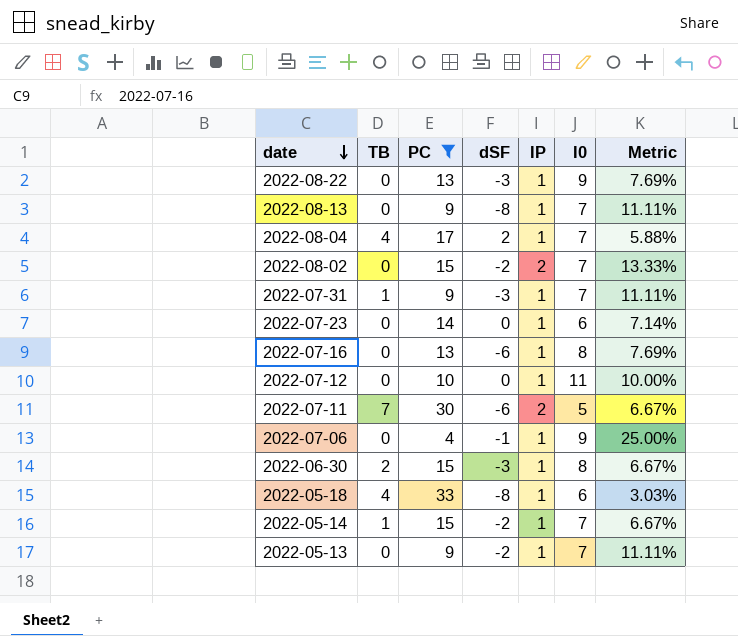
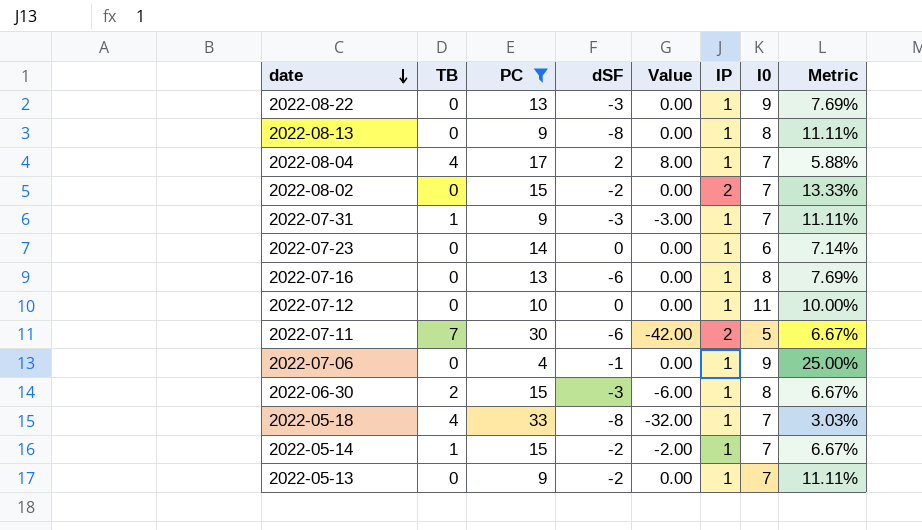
column Value | formula: none -> [TB] * [dSF]
2022-08-13 | I0: 7 -> 8
2022-05-18 | I0: 6 -> 7

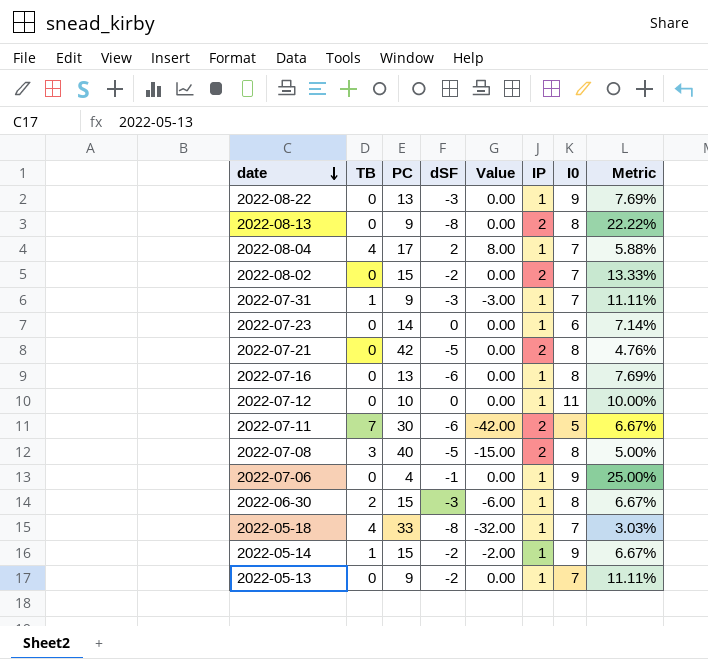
filter: PC <= 33 -> none
2022-08-13 | IP: 1 -> 2
2022-08-13 | Metric: 11.11% -> 22.22%
2022-05-14 | I0: 7 -> 9

